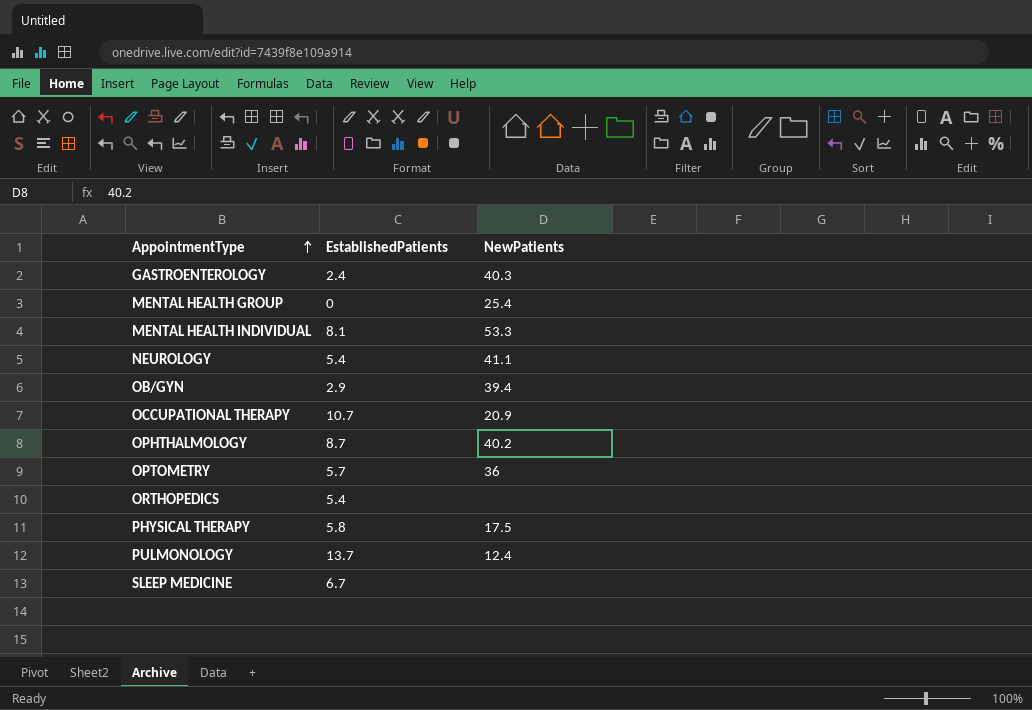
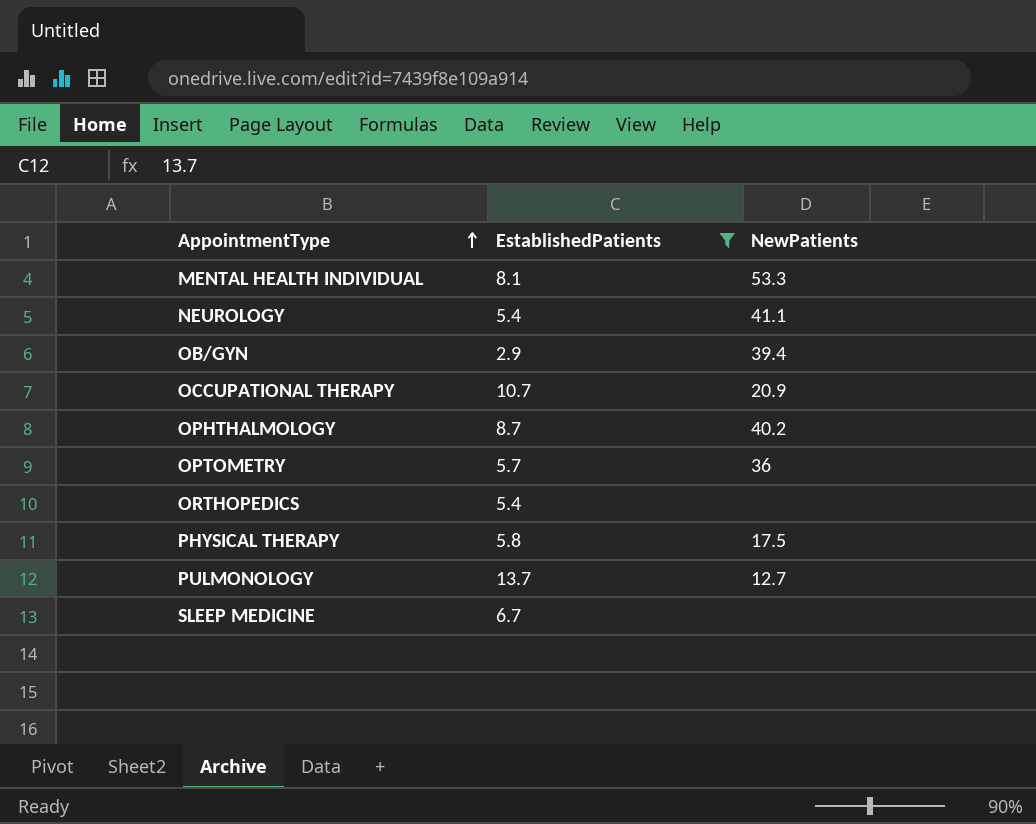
filter: none -> EstablishedPatients >= 2.9
PULMONOLOGY | NewPatients: 12.4 -> 12.7

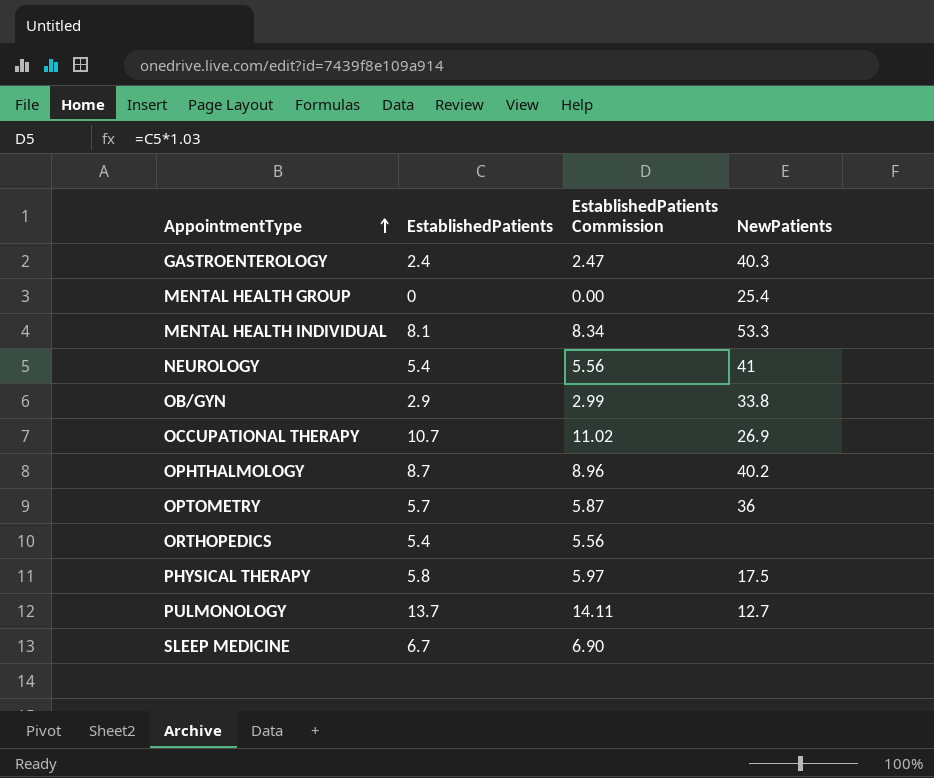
filter: EstablishedPatients >= 2.9 -> none
column EstablishedPatients Commission | formula: none -> [EstablishedPatients] * 1.03
NEUROLOGY | NewPatients: 41.1 -> 41
OB/GYN | NewPatients: 39.4 -> 33.8
OCCUPATIONAL THERAPY | NewPatients: 20.9 -> 26.9

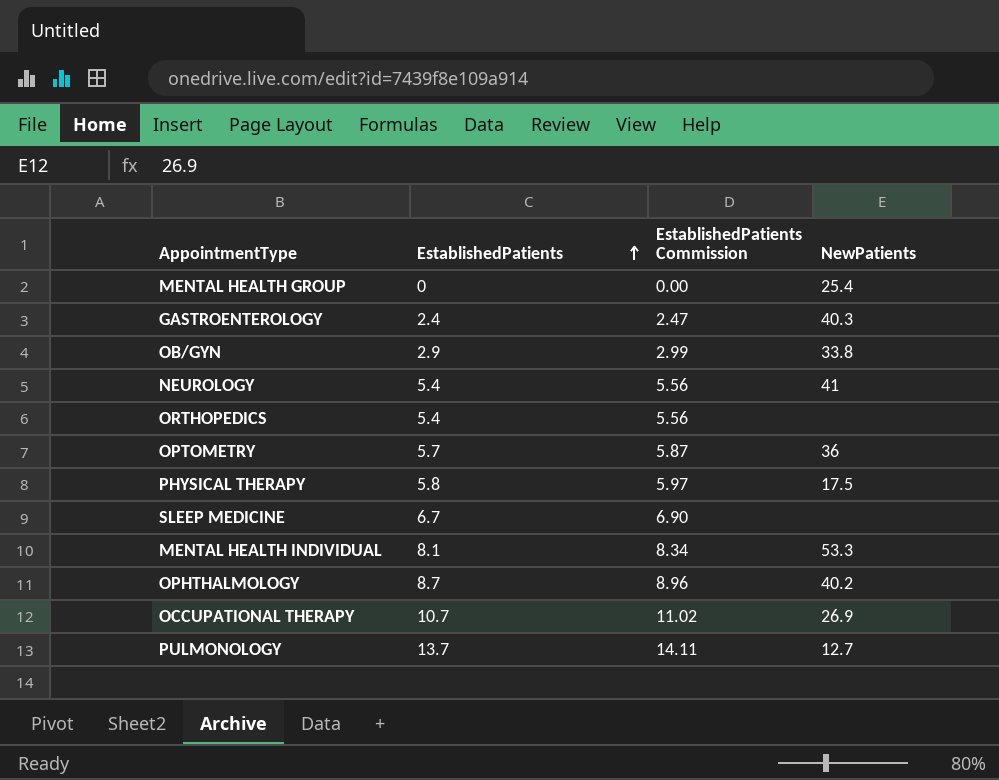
row order: AppointmentType ascending -> EstablishedPatients ascending

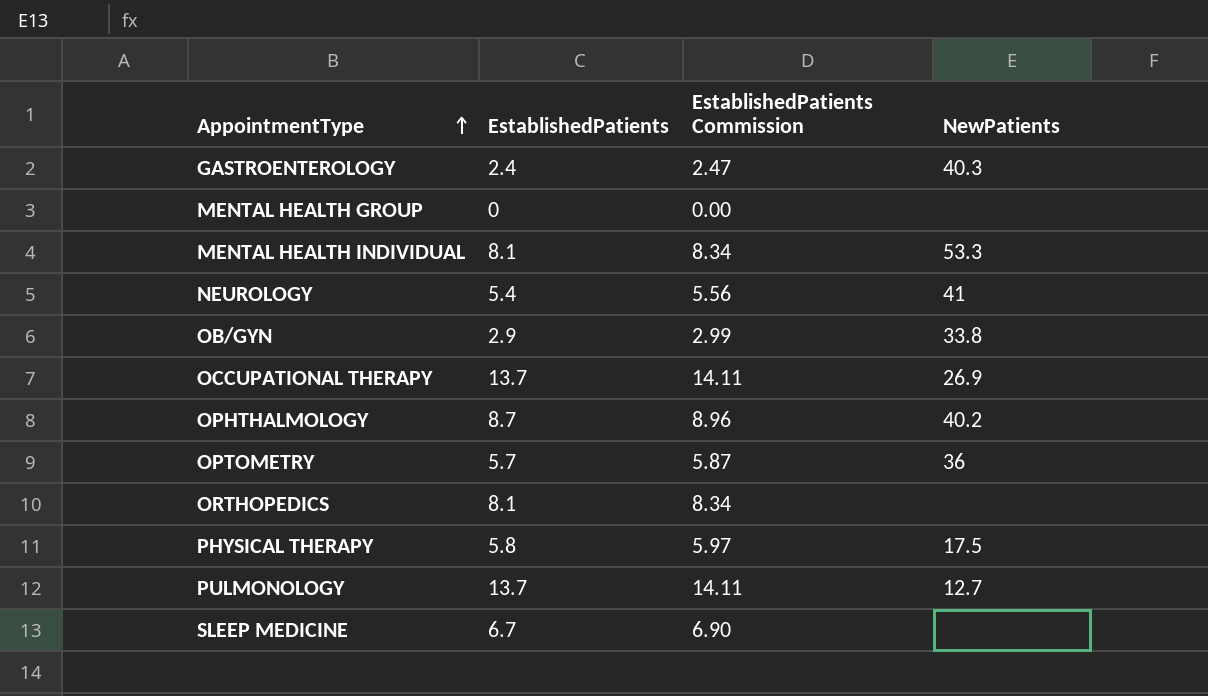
row order: EstablishedPatients ascending -> AppointmentType ascending
MENTAL HEALTH GROUP | NewPatients: 25.4 -> none
OCCUPATIONAL THERAPY | EstablishedPatients: 10.7 -> 13.7
OCCUPATIONAL THERAPY | EstablishedPatients Commission: 11.02 -> 14.11
ORTHOPEDICS | EstablishedPatients: 5.4 -> 8.1
ORTHOPEDICS | EstablishedPatients Commission: 5.56 -> 8.34

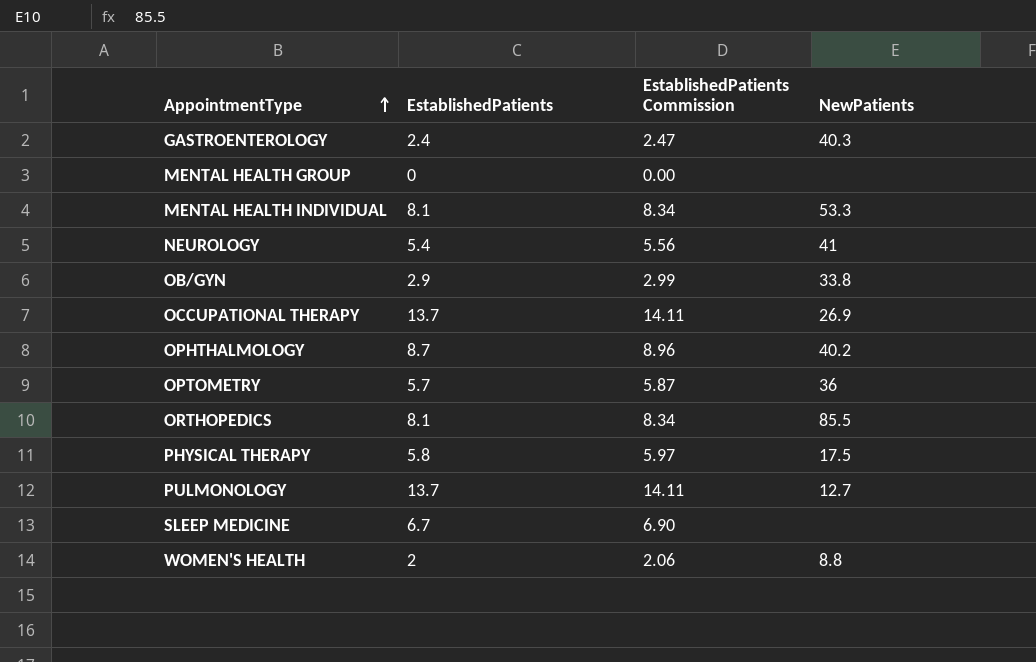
ORTHOPEDICS | NewPatients: none -> 85.5
row WOMEN'S HEALTH: none -> 2 | 2.06 | 8.8

